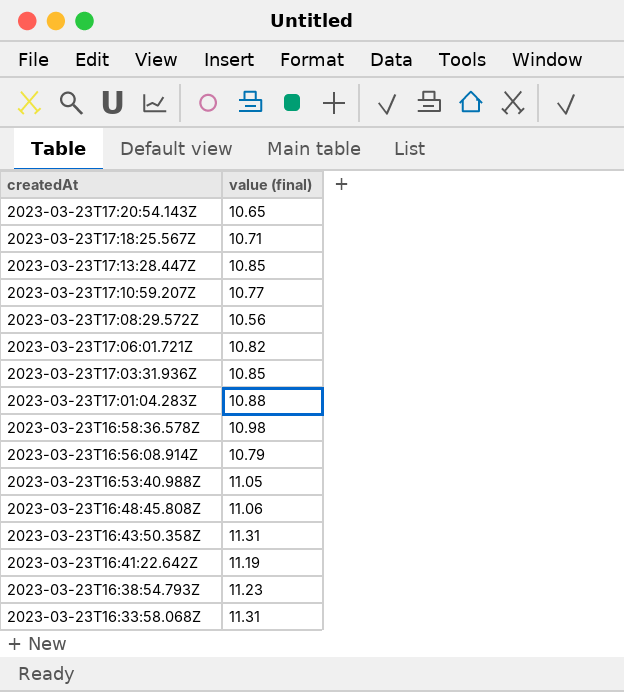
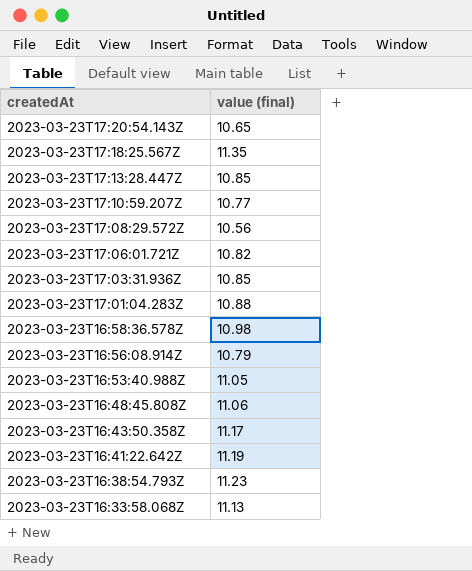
2023-03-23T17:18:25.567Z | value (final): 10.71 -> 11.35
2023-03-23T16:43:50.358Z | value (final): 11.31 -> 11.17
2023-03-23T16:33:58.068Z | value (final): 11.31 -> 11.13

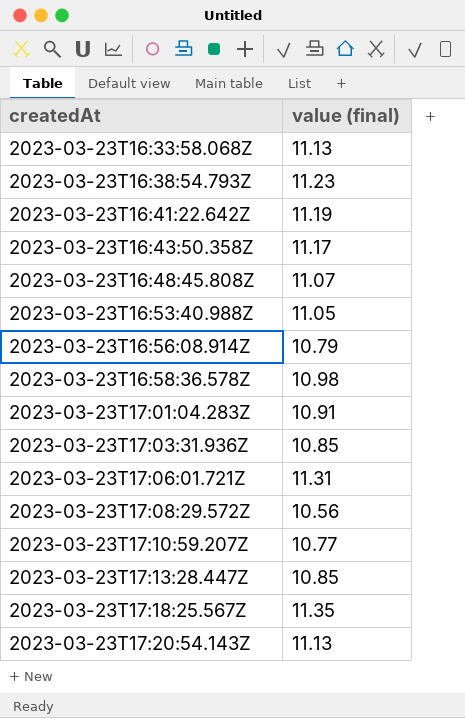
row order: createdAt descending -> createdAt ascending
2023-03-23T16:48:45.808Z | value (final): 11.06 -> 11.07
2023-03-23T17:01:04.283Z | value (final): 10.88 -> 10.91
2023-03-23T17:06:01.721Z | value (final): 10.82 -> 11.31
2023-03-23T17:20:54.143Z | value (final): 10.65 -> 11.13

